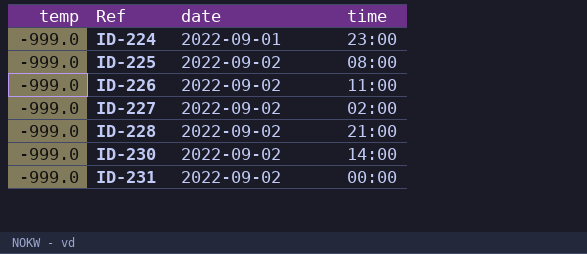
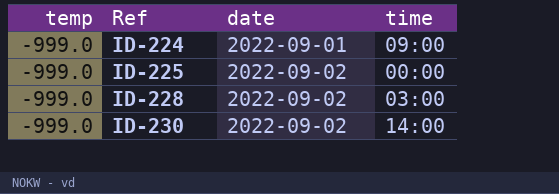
row ID-226: -999.0 | 2022-09-02 | 11:00 -> none
row ID-227: -999.0 | 2022-09-02 | 02:00 -> none
row ID-231: -999.0 | 2022-09-02 | 00:00 -> none
ID-224 | time: 23:00 -> 09:00
ID-225 | time: 08:00 -> 00:00
ID-228 | time: 21:00 -> 03:00

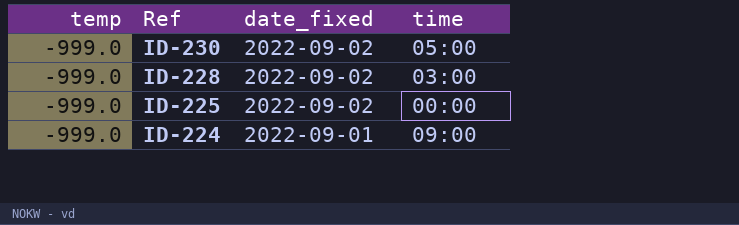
row order: Ref ascending -> Ref descending
column name: date -> date_fixed
ID-230 | time: 14:00 -> 05:00

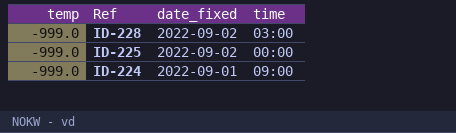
row ID-230: -999.0 | 2022-09-02 | 05:00 -> none

